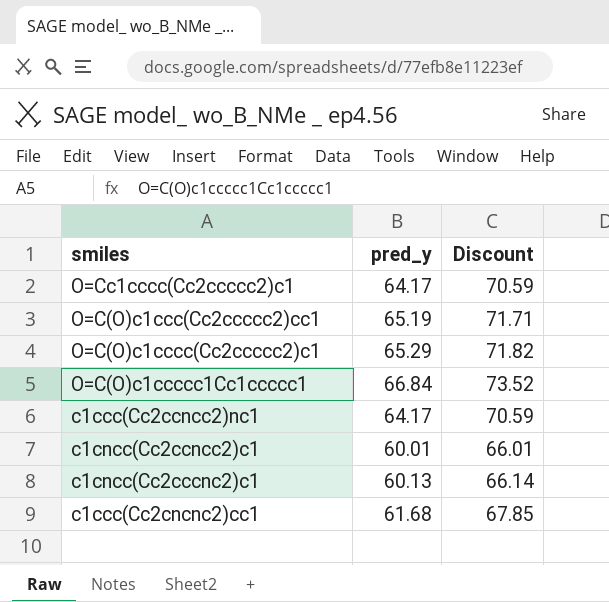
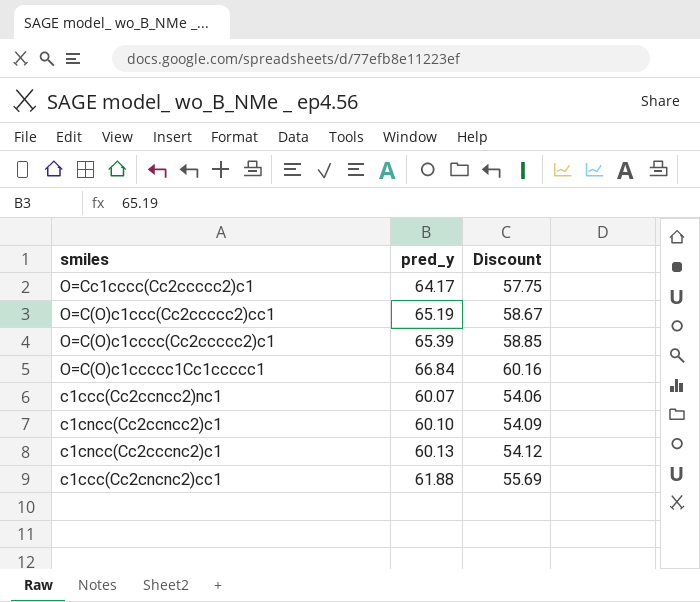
column Discount | formula: [pred_y] * 1.1 -> [pred_y] * 0.9
O=C(O)c1cccc(Cc2ccccc2)c1 | pred_y: 65.29 -> 65.39
c1ccc(Cc2ccncc2)nc1 | pred_y: 64.17 -> 60.07
c1cncc(Cc2ccncc2)c1 | pred_y: 60.01 -> 60.10
c1ccc(Cc2cncnc2)cc1 | pred_y: 61.68 -> 61.88

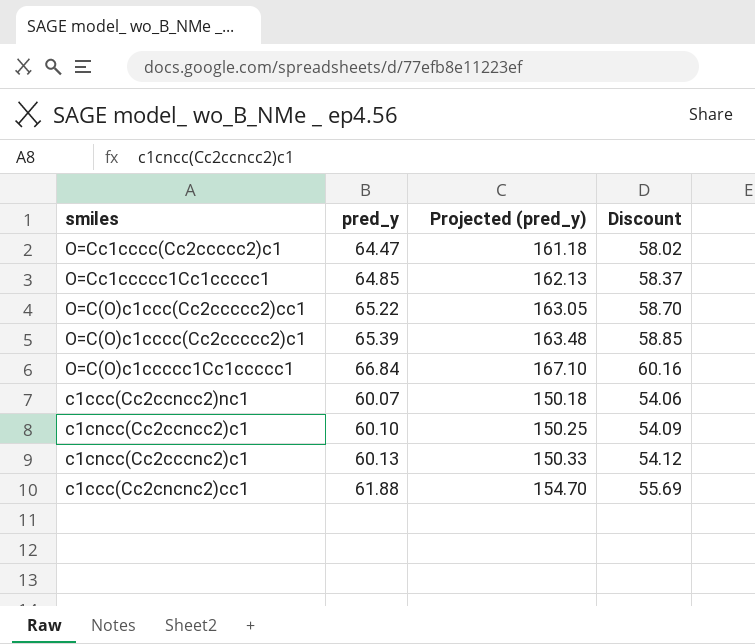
column Projected (pred_y) | formula: none -> [pred_y] * 2.5
O=Cc1cccc(Cc2ccccc2)c1 | pred_y: 64.17 -> 64.47
O=Cc1cccc(Cc2ccccc2)c1 | Discount: 57.75 -> 58.02
row O=Cc1ccccc1Cc1ccccc1: none -> 64.85 | 162.13 | 58.37
O=C(O)c1ccc(Cc2ccccc2)cc1 | pred_y: 65.19 -> 65.22
O=C(O)c1ccc(Cc2ccccc2)cc1 | Discount: 58.67 -> 58.70

